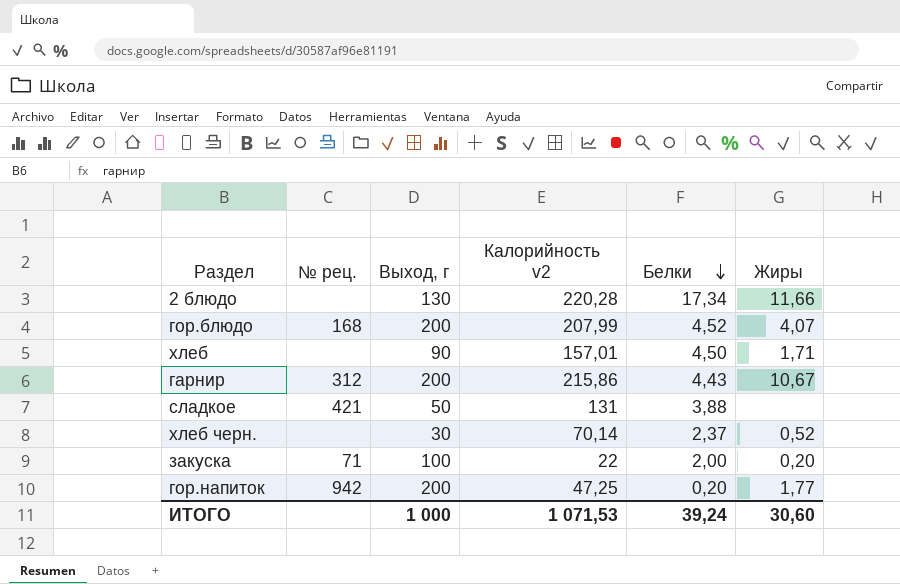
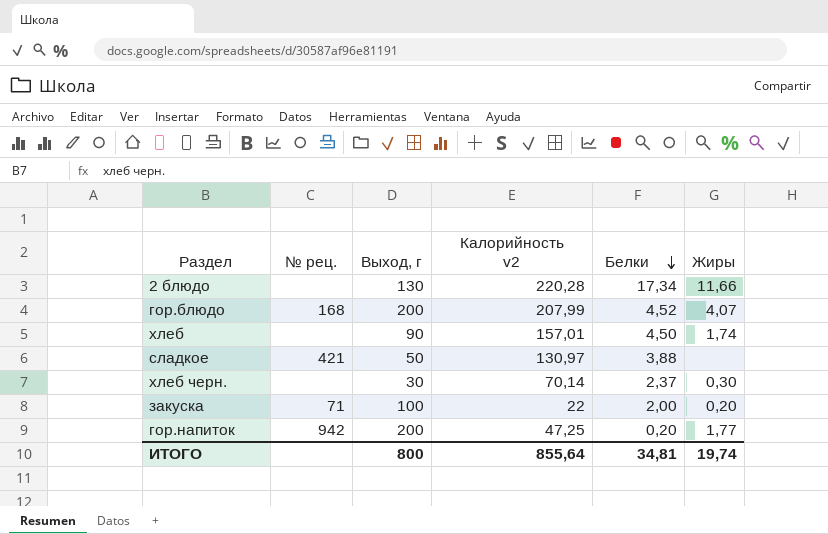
row гарнир: 312 | 200 | 215,86 | 4,43 | 10,67 -> none
хлеб | Жиры: 1,71 -> 1,74
сладкое | Калорийность v2: 131 -> 130,97
хлеб черн. | Жиры: 0,52 -> 0,30
ИТОГО | Выход, г: 1 000 -> 800
ИТОГО | Калорийность v2: 1 071,53 -> 855,64
ИТОГО | Белки: 39,24 -> 34,81
ИТОГО | Жиры: 30,60 -> 19,74

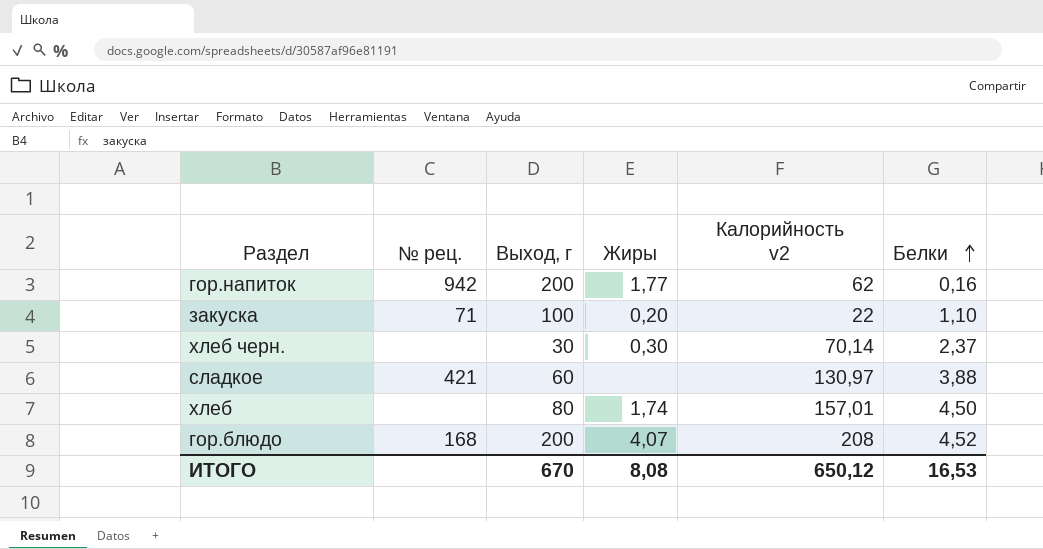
row order: Белки descending -> Белки ascending
column Жиры | position: 6 -> 4
row 2 блюдо: none | 130 | 220,28 | 17,34 | 11,66 -> none
гор.напиток | Калорийность v2: 47,25 -> 62
гор.напиток | Белки: 0,20 -> 0,16
закуска | Белки: 2,00 -> 1,10
сладкое | Выход, г: 50 -> 60
хлеб | Выход, г: 90 -> 80
гор.блюдо | Калорийность v2: 207,99 -> 208
ИТОГО | Выход, г: 800 -> 670
ИТОГО | Жиры: 19,74 -> 8,08
ИТОГО | Калорийность v2: 855,64 -> 650,12
ИТОГО | Белки: 34,81 -> 16,53

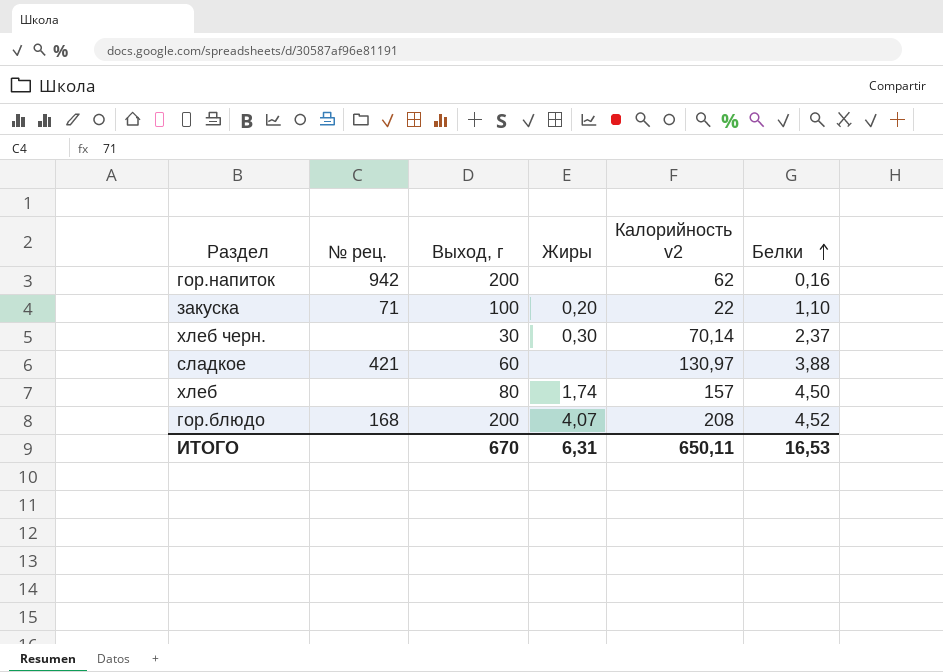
гор.напиток | Жиры: 1,77 -> none
хлеб | Калорийность v2: 157,01 -> 157
ИТОГО | Жиры: 8,08 -> 6,31
ИТОГО | Калорийность v2: 650,12 -> 650,11

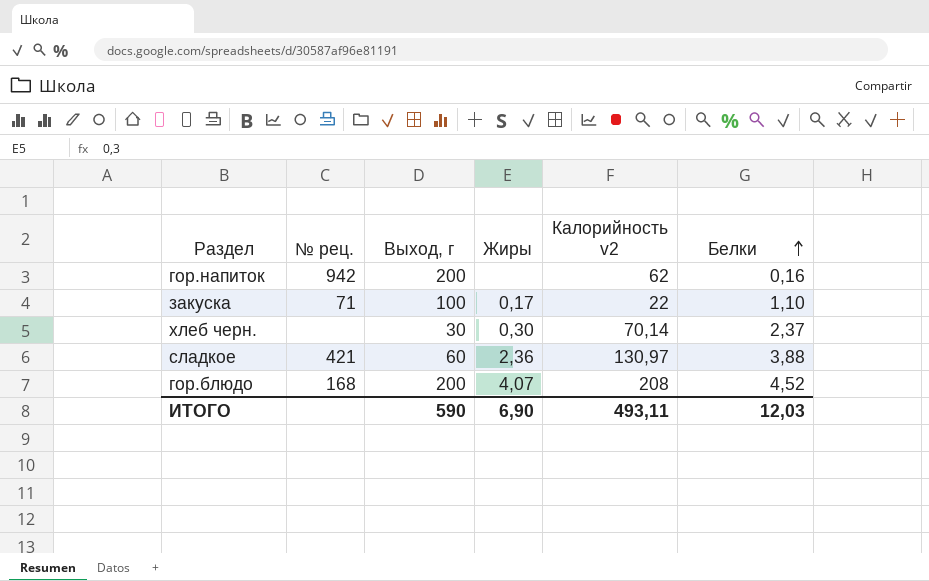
row хлеб: none | 80 | 1,74 | 157 | 4,50 -> none
закуска | Жиры: 0,20 -> 0,17
сладкое | Жиры: none -> 2,36
ИТОГО | Выход, г: 670 -> 590
ИТОГО | Жиры: 6,31 -> 6,90
ИТОГО | Калорийность v2: 650,11 -> 493,11
ИТОГО | Белки: 16,53 -> 12,03

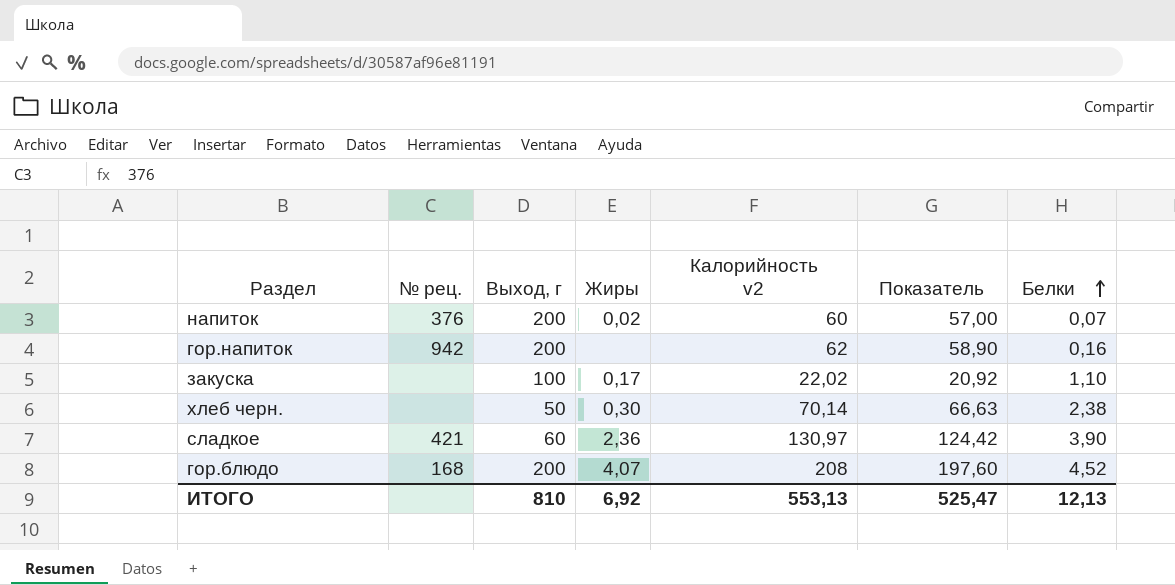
column Показатель | formula: none -> [Калорийность v2] * 0,95
row напиток: none -> 376 | 200 | 0,02 | 60 | 57,00 | 0,07
закуска | № рец.: 71 -> none
закуска | Калорийность v2: 22 -> 22,02
хлеб черн. | Выход, г: 30 -> 50
хлеб черн. | Белки: 2,37 -> 2,38
сладкое | Белки: 3,88 -> 3,90
ИТОГО | Выход, г: 590 -> 810
ИТОГО | Жиры: 6,90 -> 6,92
ИТОГО | Калорийность v2: 493,11 -> 553,13
ИТОГО | Белки: 12,03 -> 12,13

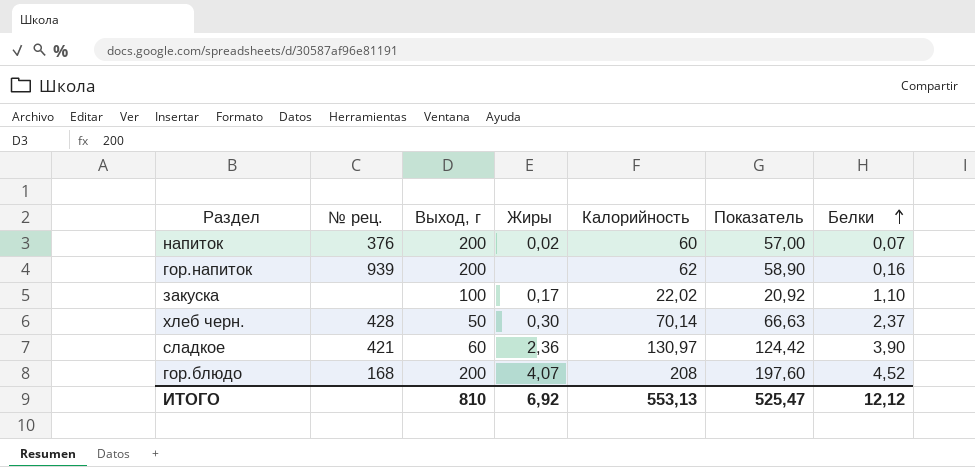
column name: Калорийность v2 -> Калорийность
гор.напиток | № рец.: 942 -> 939
хлеб черн. | № рец.: none -> 428
хлеб черн. | Белки: 2,38 -> 2,37
ИТОГО | Белки: 12,13 -> 12,12

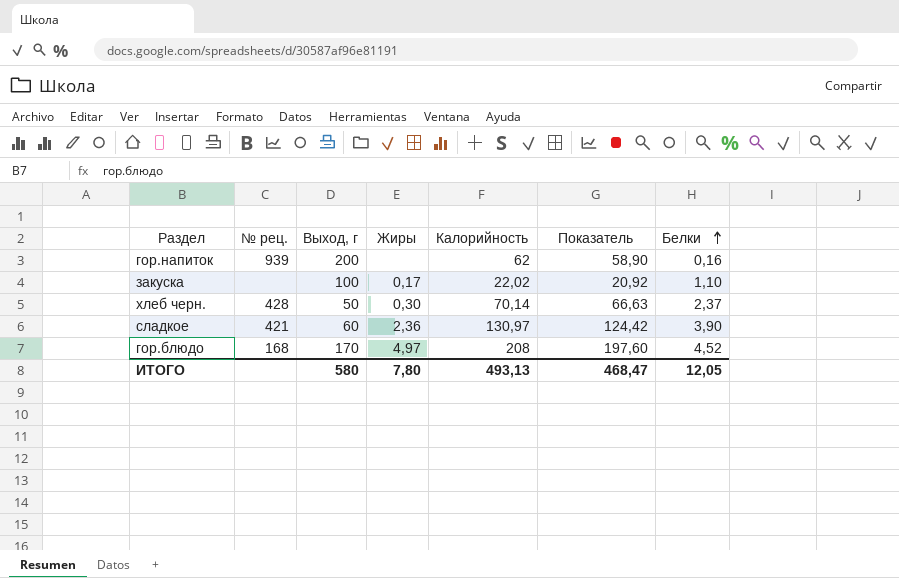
row напиток: 376 | 200 | 0,02 | 60 | 57,00 | 0,07 -> none
гор.блюдо | Выход, г: 200 -> 170
гор.блюдо | Жиры: 4,07 -> 4,97
ИТОГО | Выход, г: 810 -> 580
ИТОГО | Жиры: 6,92 -> 7,80
ИТОГО | Калорийность: 553,13 -> 493,13
ИТОГО | Показатель: 525,47 -> 468,47
ИТОГО | Белки: 12,12 -> 12,05

